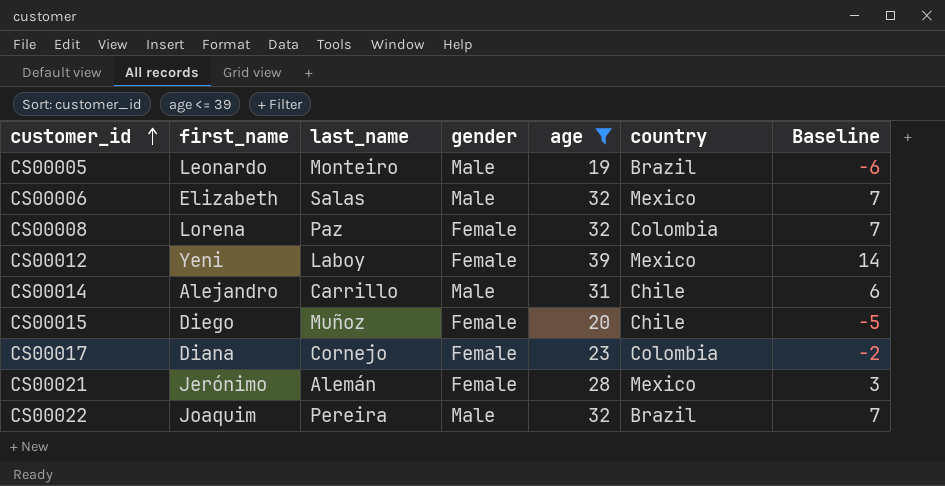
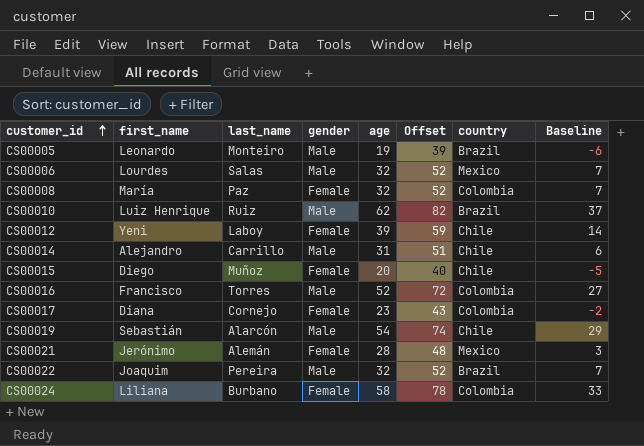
filter: age <= 39 -> none
column Offset | formula: none -> [age] + 20
CS00006 | first_name: Elizabeth -> Lourdes
CS00008 | first_name: Lorena -> María
CS00012 | country: Mexico -> Chile

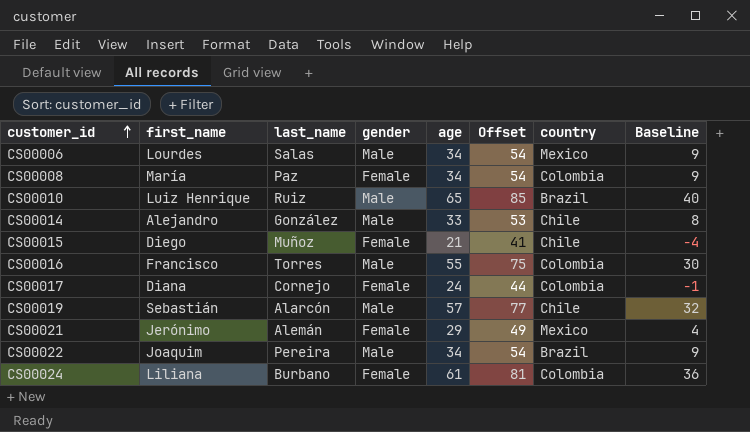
row CS00005: Leonardo | Monteiro | Male | 19 | 39 | Brazil | -6 -> none
row CS00012: Yeni | Laboy | Female | 39 | 59 | Chile | 14 -> none
CS00006 | age: 32 -> 34
CS00006 | Offset: 52 -> 54
CS00006 | Baseline: 7 -> 9
CS00008 | age: 32 -> 34
CS00008 | Offset: 52 -> 54
CS00008 | Baseline: 7 -> 9
CS00010 | age: 62 -> 65
CS00010 | Offset: 82 -> 85
CS00010 | Baseline: 37 -> 40
CS00014 | last_name: Carrillo -> González
CS00014 | age: 31 -> 33
CS00014 | Offset: 51 -> 53
CS00014 | Baseline: 6 -> 8
CS00015 | age: 20 -> 21
CS00015 | Offset: 40 -> 41
CS00015 | Baseline: -5 -> -4
CS00016 | age: 52 -> 55
CS00016 | Offset: 72 -> 75
CS00016 | Baseline: 27 -> 30
CS00017 | age: 23 -> 24
CS00017 | Offset: 43 -> 44
CS00017 | Baseline: -2 -> -1
CS00019 | age: 54 -> 57
CS00019 | Offset: 74 -> 77
CS00019 | Baseline: 29 -> 32
CS00021 | age: 28 -> 29
CS00021 | Offset: 48 -> 49
CS00021 | Baseline: 3 -> 4
CS00022 | age: 32 -> 34
CS00022 | Offset: 52 -> 54
CS00022 | Baseline: 7 -> 9
CS00024 | age: 58 -> 61
CS00024 | Offset: 78 -> 81
CS00024 | Baseline: 33 -> 36

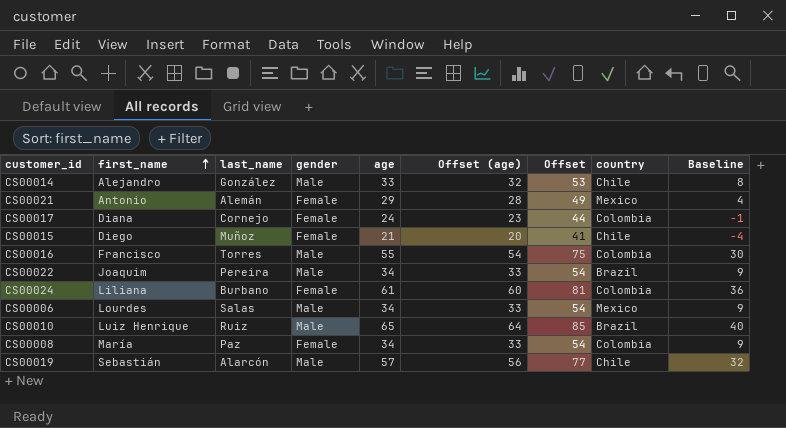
row order: customer_id ascending -> first_name ascending
column Offset (age) | formula: none -> [age] - 1
CS00021 | first_name: Jerónimo -> Antonio

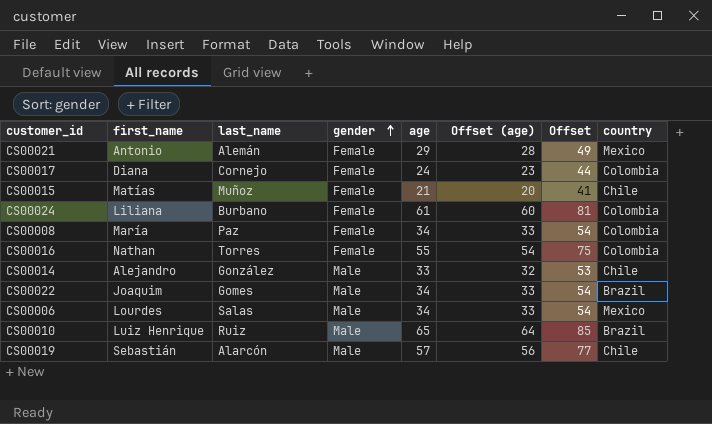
row order: first_name ascending -> gender ascending
column Baseline | formula: [age] - 25 -> none
CS00015 | first_name: Diego -> Matías
CS00016 | first_name: Francisco -> Nathan
CS00016 | gender: Male -> Female
CS00022 | last_name: Pereira -> Gomes

